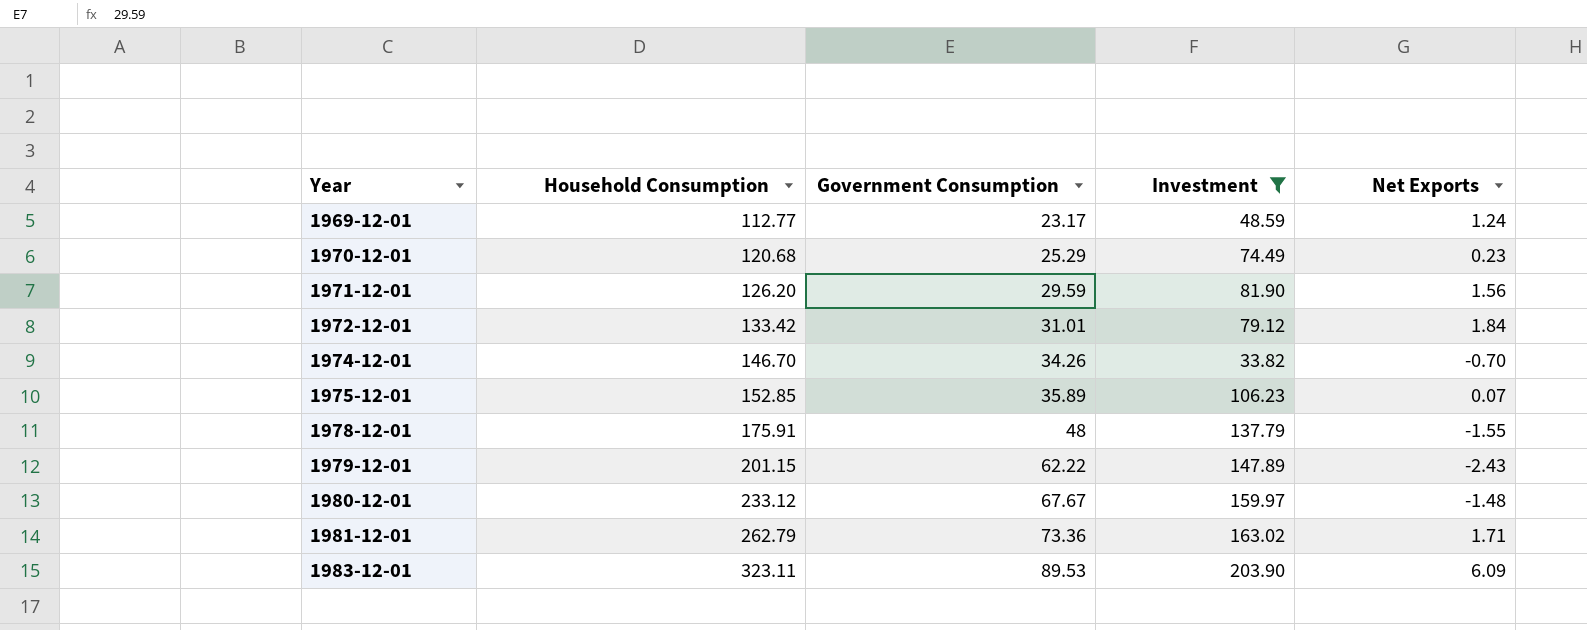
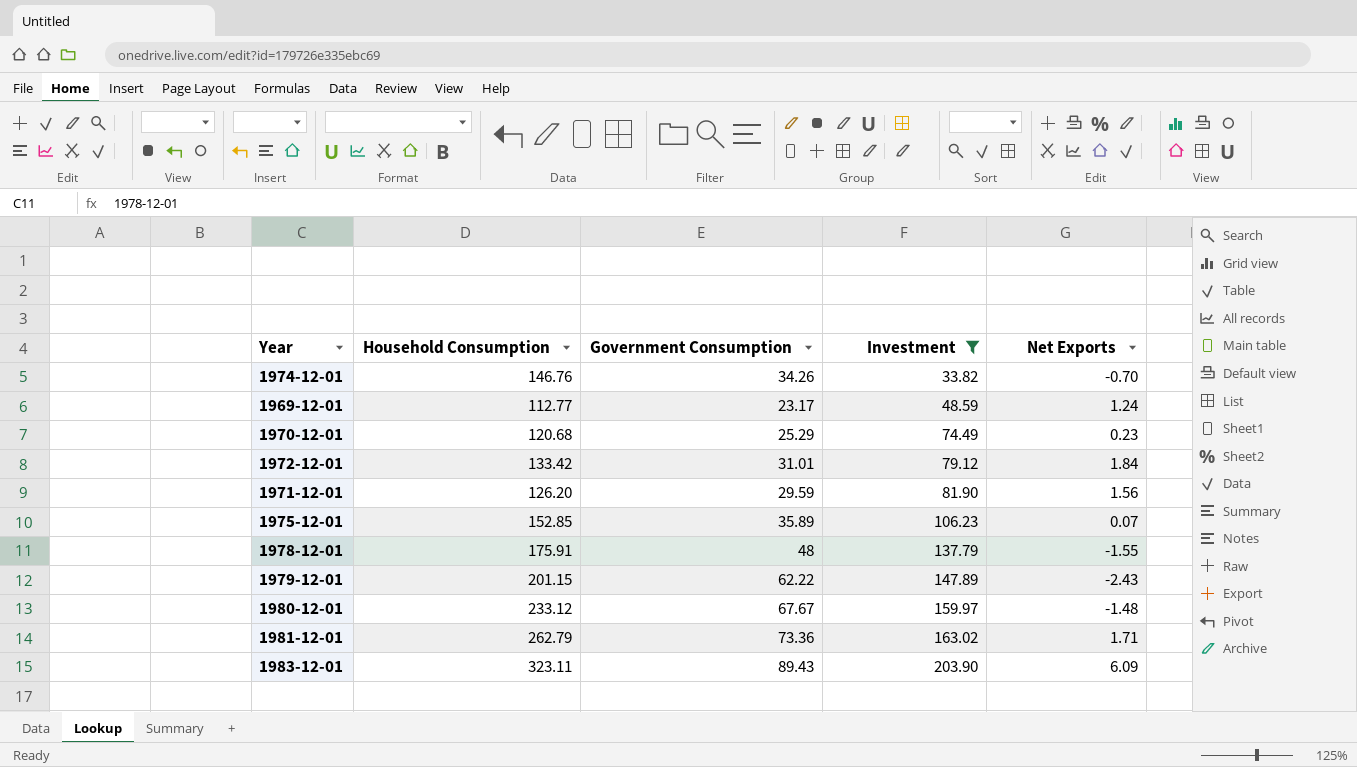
row order: Year ascending -> Investment ascending
1974-12-01 | Household Consumption: 146.70 -> 146.76
1983-12-01 | Government Consumption: 89.53 -> 89.43

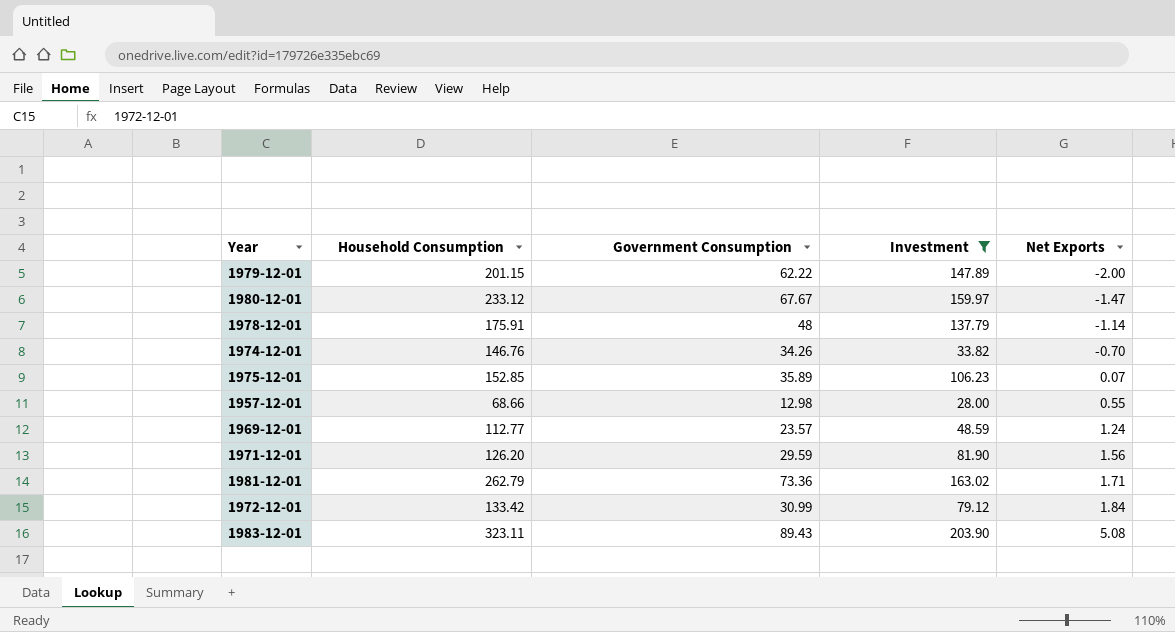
row order: Investment ascending -> Net Exports ascending
row 1970-12-01: 120.68 | 25.29 | 74.49 | 0.23 -> none
1979-12-01 | Net Exports: -2.43 -> -2.00
1980-12-01 | Net Exports: -1.48 -> -1.47
1978-12-01 | Net Exports: -1.55 -> -1.14
row 1957-12-01: none -> 68.66 | 12.98 | 28.00 | 0.55
1969-12-01 | Government Consumption: 23.17 -> 23.57
1972-12-01 | Government Consumption: 31.01 -> 30.99
1983-12-01 | Net Exports: 6.09 -> 5.08

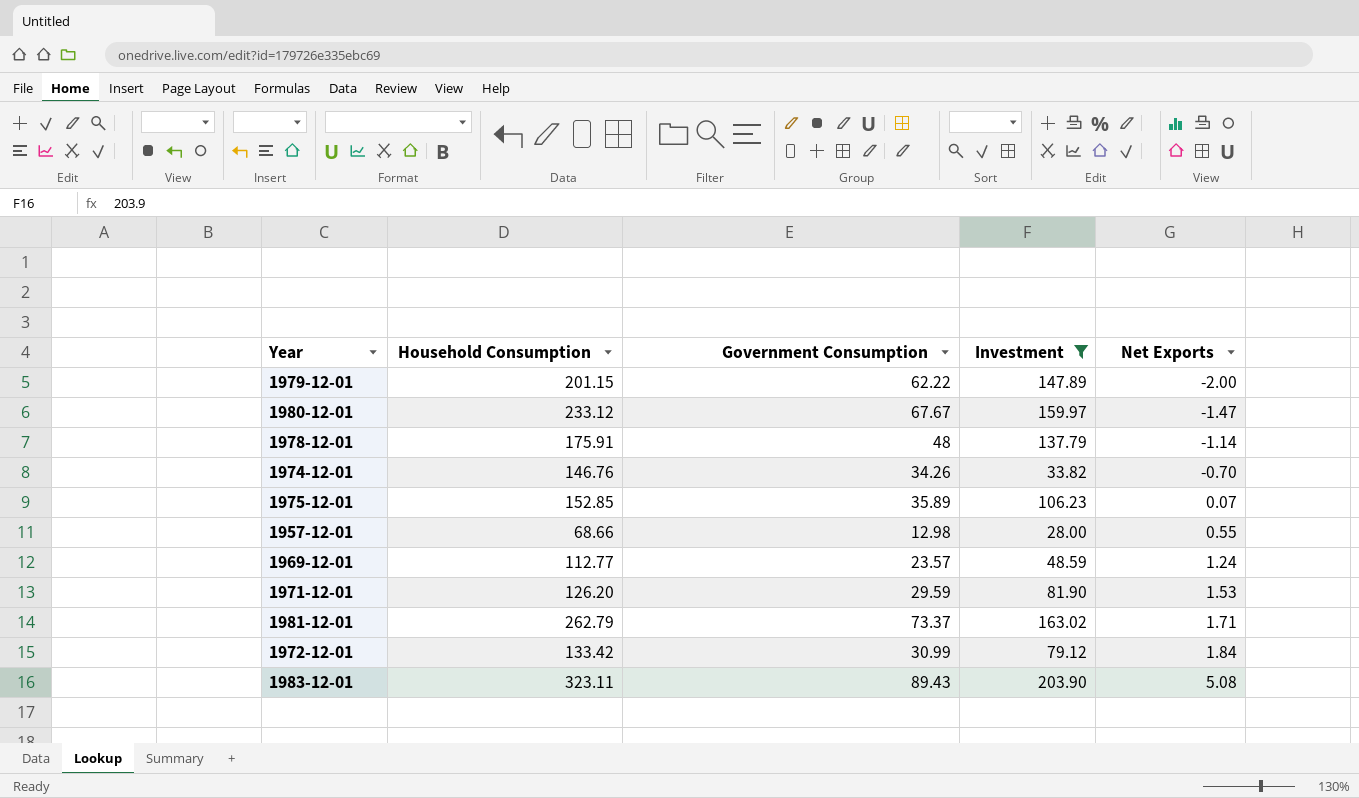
1971-12-01 | Net Exports: 1.56 -> 1.53
1981-12-01 | Government Consumption: 73.36 -> 73.37

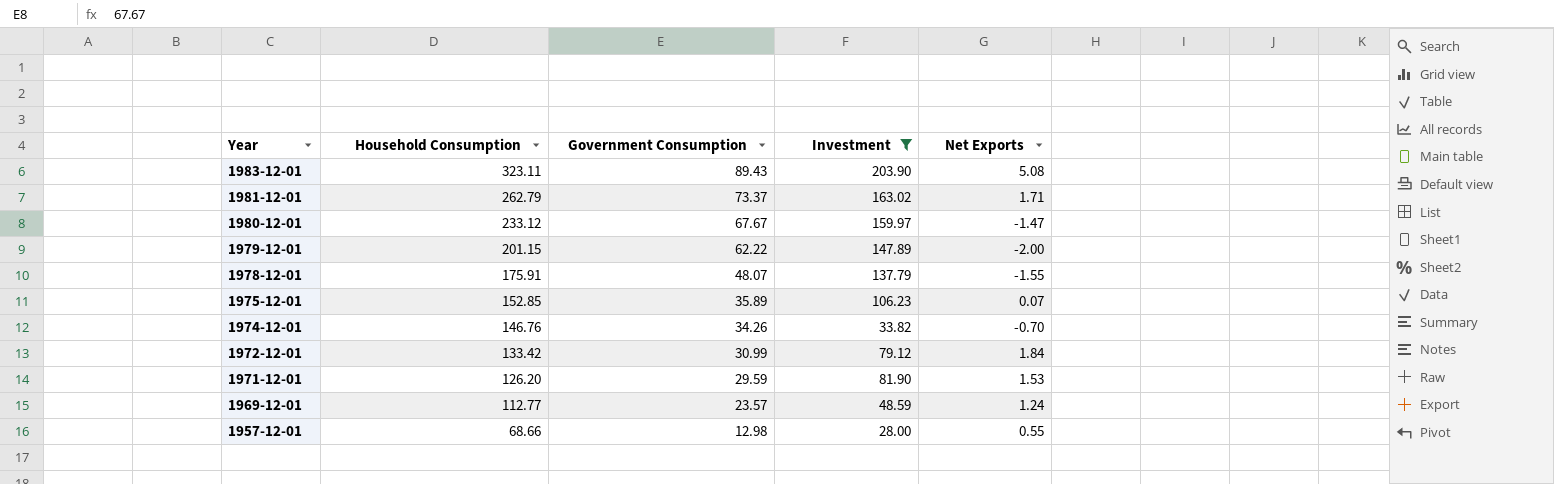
row order: Net Exports ascending -> Year descending
1978-12-01 | Government Consumption: 48 -> 48.07
1978-12-01 | Net Exports: -1.14 -> -1.55

